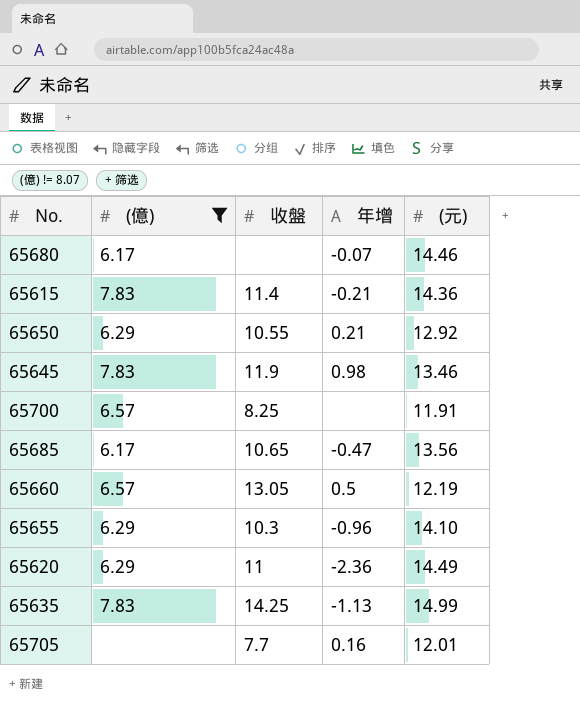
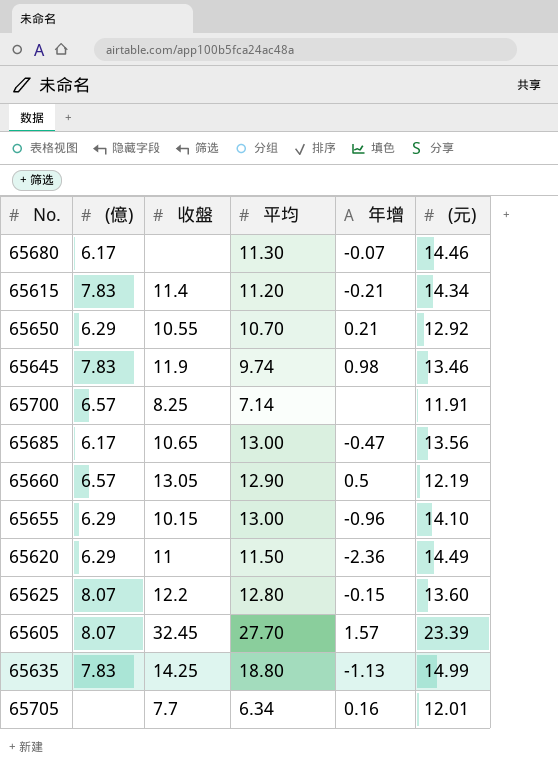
filter: (億) != 8.07 -> none
column 平均 | position: none -> 4
65615 | (元): 14.36 -> 14.34
65655 | 收盤: 10.3 -> 10.15

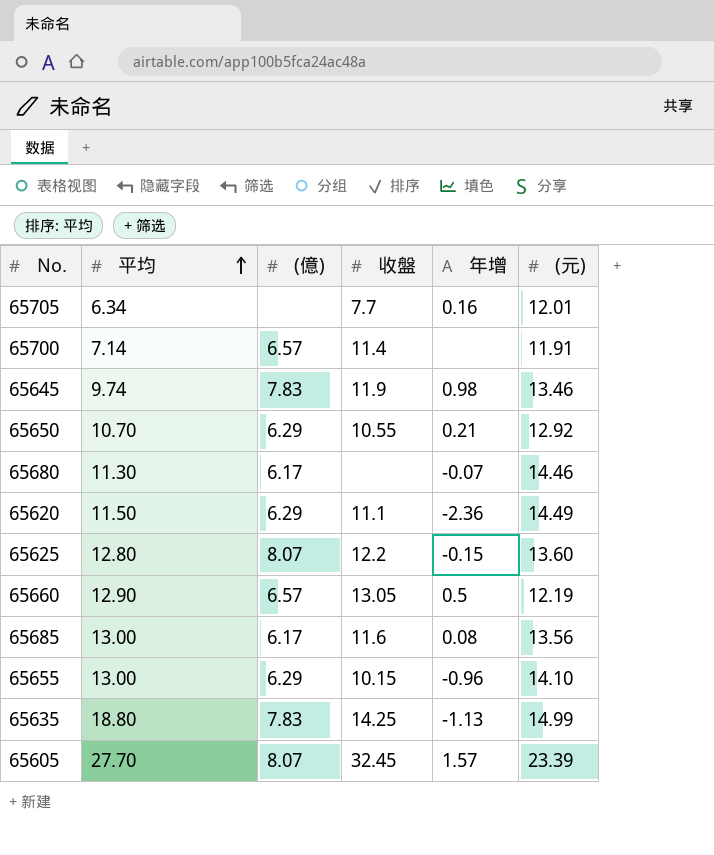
row order: none -> 平均 ascending
column 平均 | position: 4 -> 2
row 65615: 7.83 | 11.4 | 11.20 | -0.21 | 14.34 -> none
65700 | 收盤: 8.25 -> 11.4
65620 | 收盤: 11 -> 11.1
65685 | 收盤: 10.65 -> 11.6
65685 | 年增: -0.47 -> 0.08

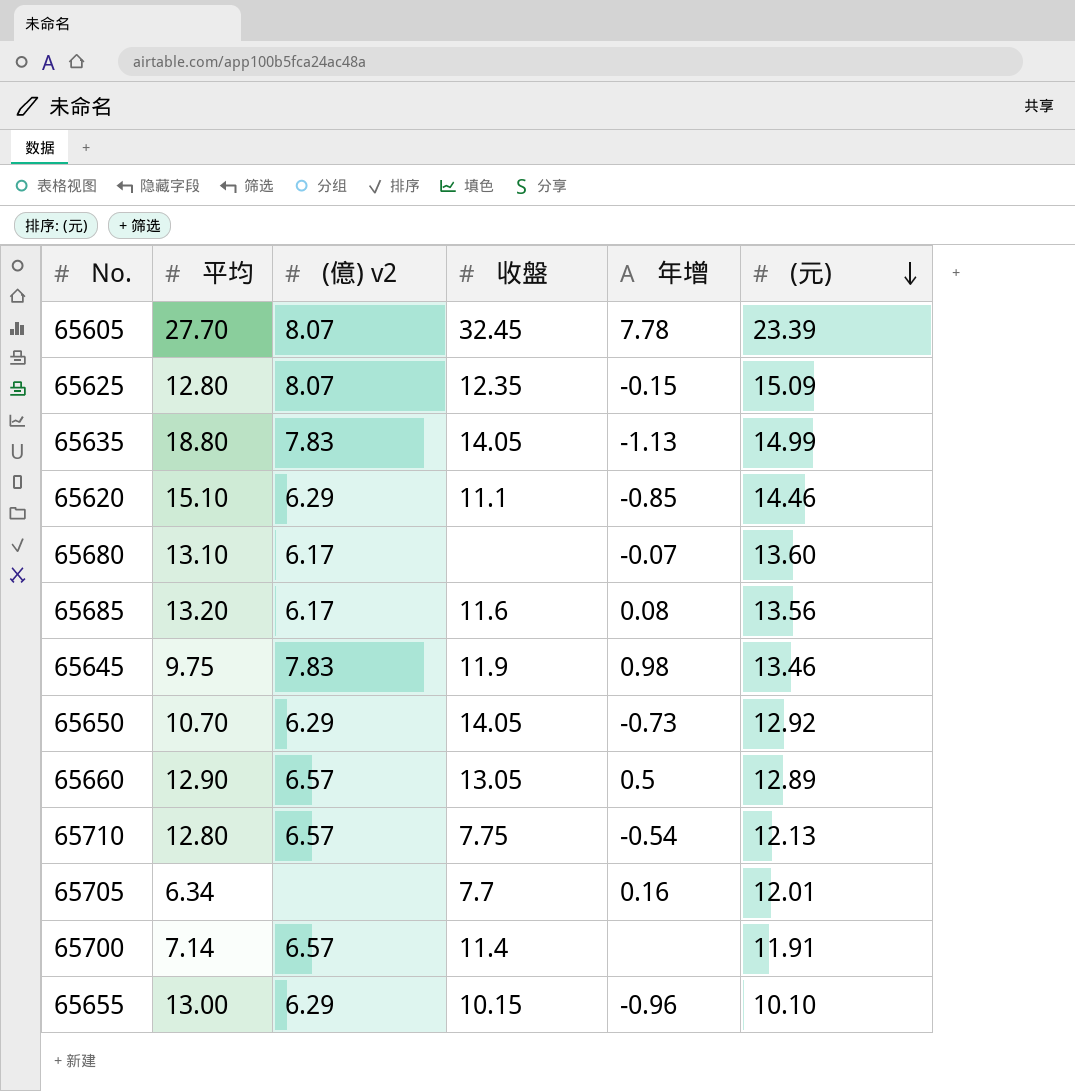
row order: 平均 ascending -> (元) descending
column name: (億) -> (億) v2
65605 | 年增: 1.57 -> 7.78
65625 | 收盤: 12.2 -> 12.35
65625 | (元): 13.60 -> 15.09
65635 | 收盤: 14.25 -> 14.05
65620 | 平均: 11.50 -> 15.10
65620 | 年增: -2.36 -> -0.85
65620 | (元): 14.49 -> 14.46
65680 | 平均: 11.30 -> 13.10
65680 | (元): 14.46 -> 13.60
65685 | 平均: 13.00 -> 13.20
65645 | 平均: 9.74 -> 9.75
65650 | 收盤: 10.55 -> 14.05
65650 | 年增: 0.21 -> -0.73
65660 | (元): 12.19 -> 12.89
row 65710: none -> 12.80 | 6.57 | 7.75 | -0.54 | 12.13
65655 | (元): 14.10 -> 10.10

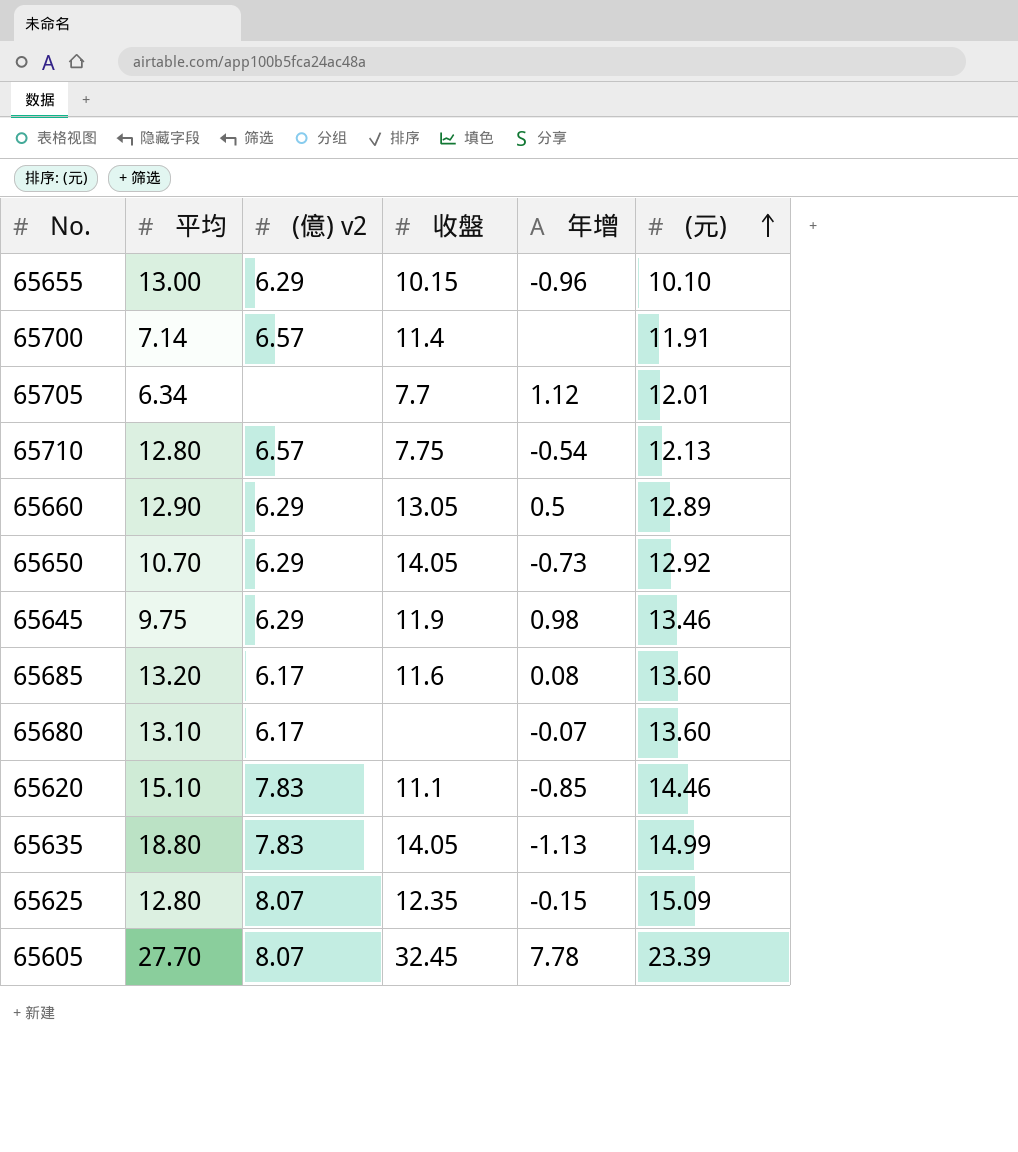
row order: (元) descending -> (元) ascending
65705 | 年增: 0.16 -> 1.12
65660 | (億) v2: 6.57 -> 6.29
65645 | (億) v2: 7.83 -> 6.29
65685 | (元): 13.56 -> 13.60
65620 | (億) v2: 6.29 -> 7.83

